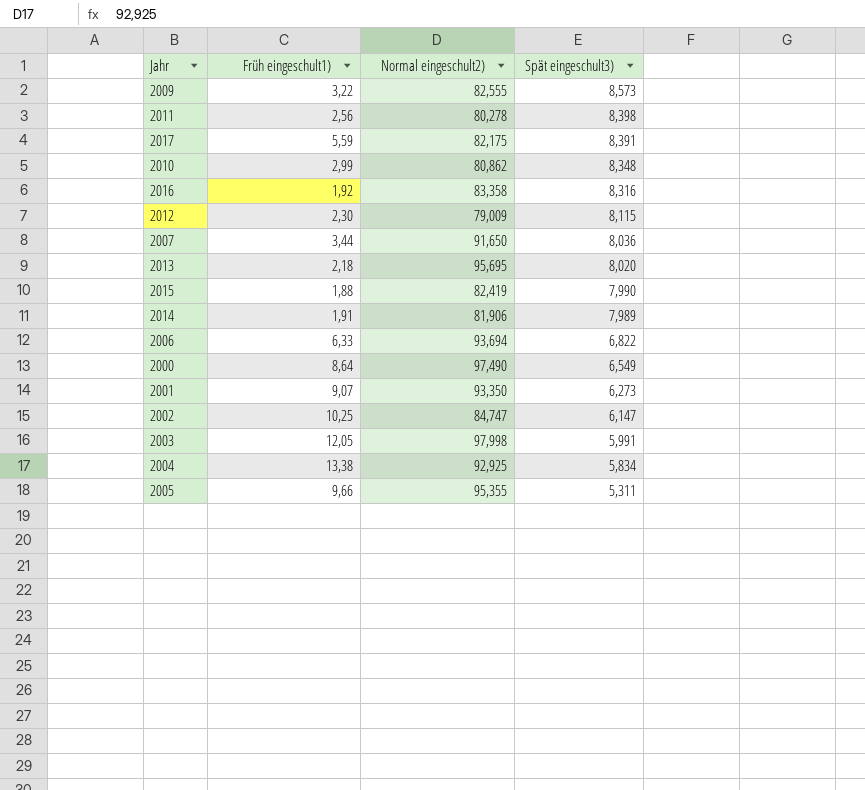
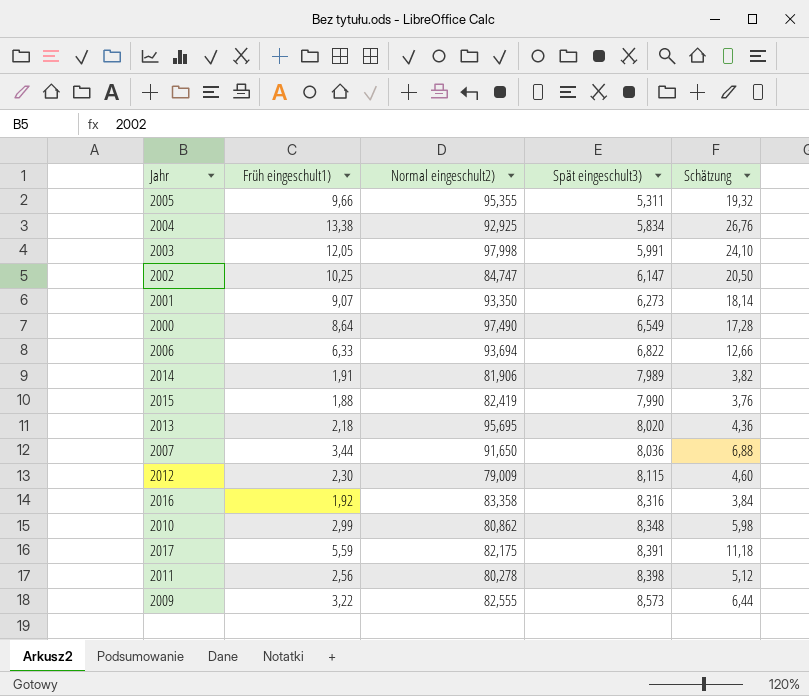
row order: Spät eingeschult3) descending -> Spät eingeschult3) ascending
column Schätzung | formula: none -> [Früh eingeschult1)] * 2

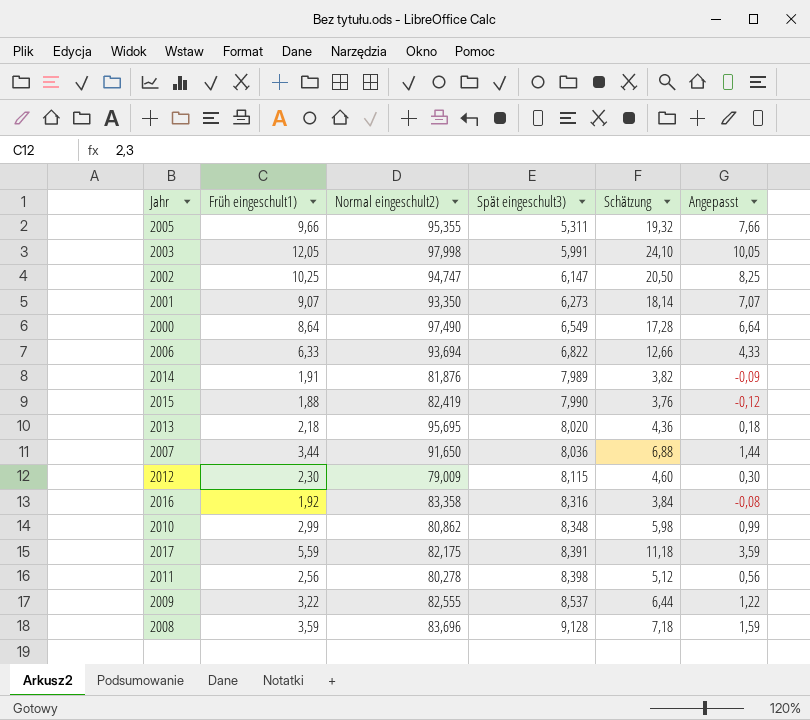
column Angepasst | formula: none -> [Früh eingeschult1)] - 2
row 2004: 13,38 | 92,925 | 5,834 | 26,76 -> none
2002 | Normal eingeschult2): 84,747 -> 94,747
2014 | Normal eingeschult2): 81,906 -> 81,876
2009 | Spät eingeschult3): 8,573 -> 8,537
row 2008: none -> 3,59 | 83,696 | 9,128 | 7,18 | 1,59

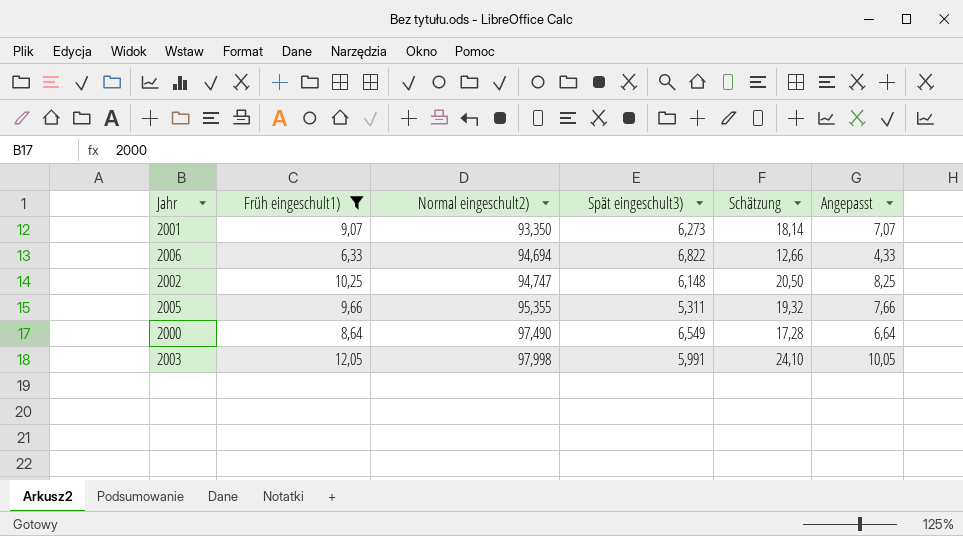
filter: none -> Früh eingeschult1) >= 6,33
row order: Spät eingeschult3) ascending -> Normal eingeschult2) ascending
2006 | Normal eingeschult2): 93,694 -> 94,694
2002 | Spät eingeschult3): 6,147 -> 6,148

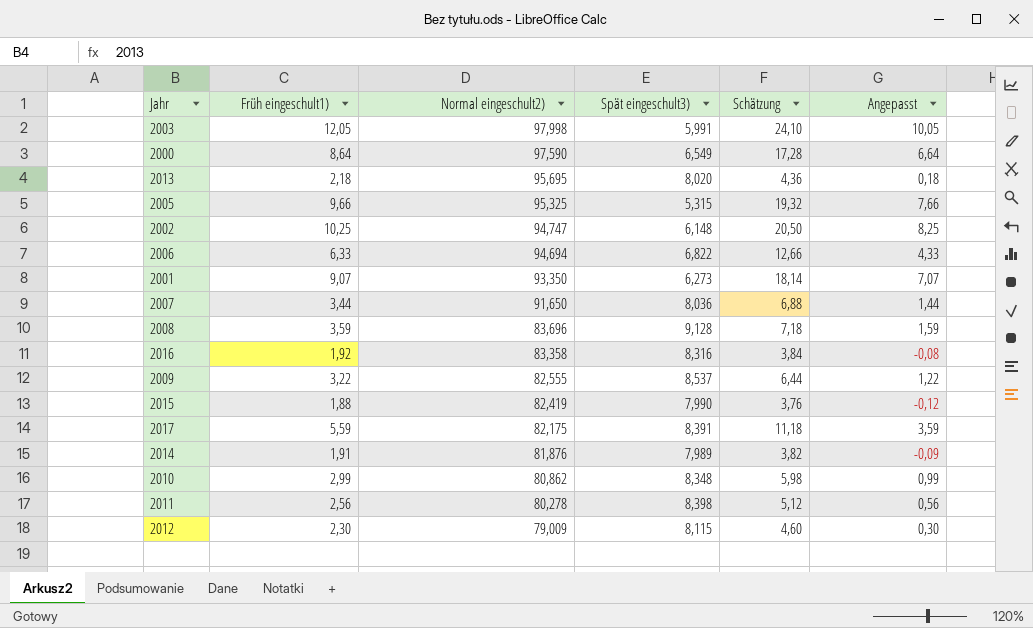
filter: Früh eingeschult1) >= 6,33 -> none
row order: Normal eingeschult2) ascending -> Normal eingeschult2) descending
2000 | Normal eingeschult2): 97,490 -> 97,590
2005 | Normal eingeschult2): 95,355 -> 95,325
2005 | Spät eingeschult3): 5,311 -> 5,315

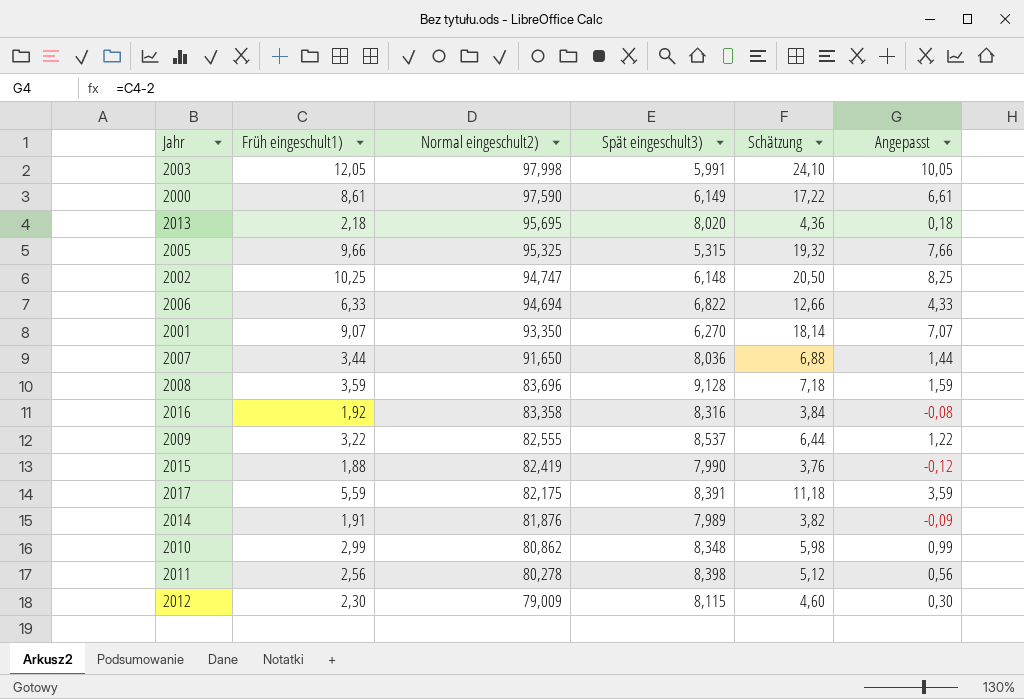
2000 | Früh eingeschult1): 8,64 -> 8,61
2000 | Spät eingeschult3): 6,549 -> 6,149
2000 | Schätzung: 17,28 -> 17,22
2000 | Angepasst: 6,64 -> 6,61
2001 | Spät eingeschult3): 6,273 -> 6,270

